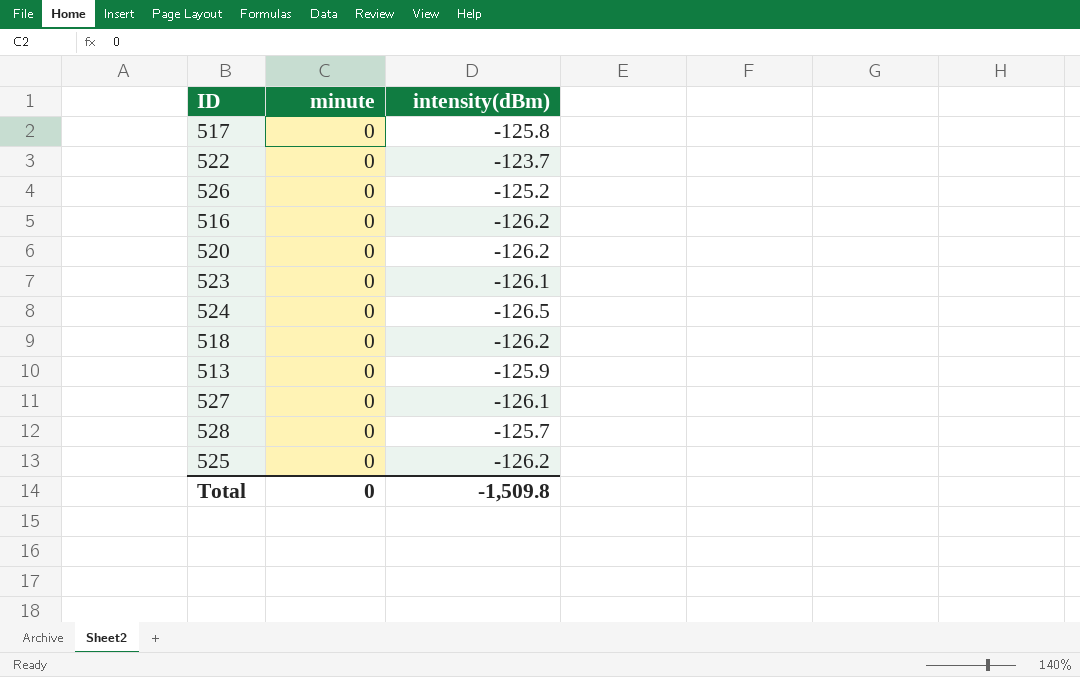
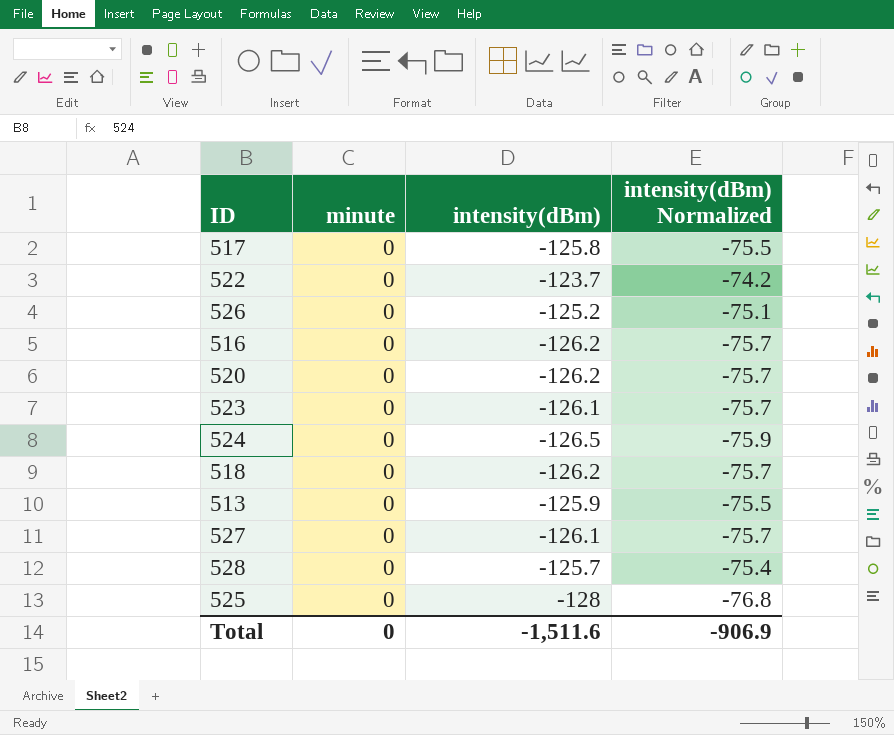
column intensity(dBm) Normalized | formula: none -> [intensity(dBm)] * 0.6
525 | intensity(dBm): -126.2 -> -128
Total | intensity(dBm): -1,509.8 -> -1,511.6

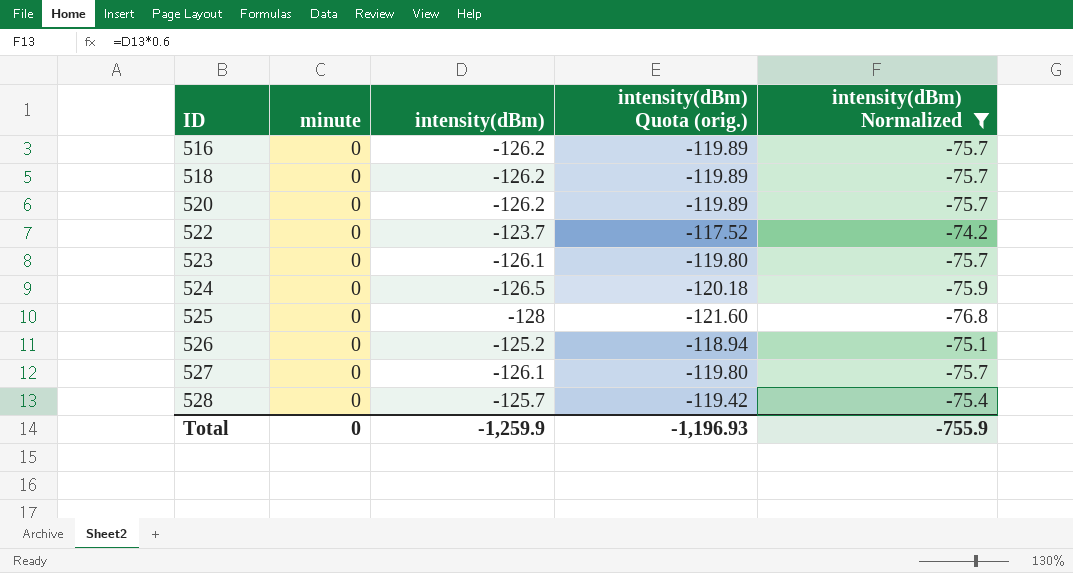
filter: none -> intensity(dBm) Normalized != -75.5
row order: none -> ID ascending
column intensity(dBm) Quota (orig.) | formula: none -> [intensity(dBm)] * 0.95
Total | intensity(dBm): -1,511.6 -> -1,259.9
Total | intensity(dBm) Normalized: -906.9 -> -755.9

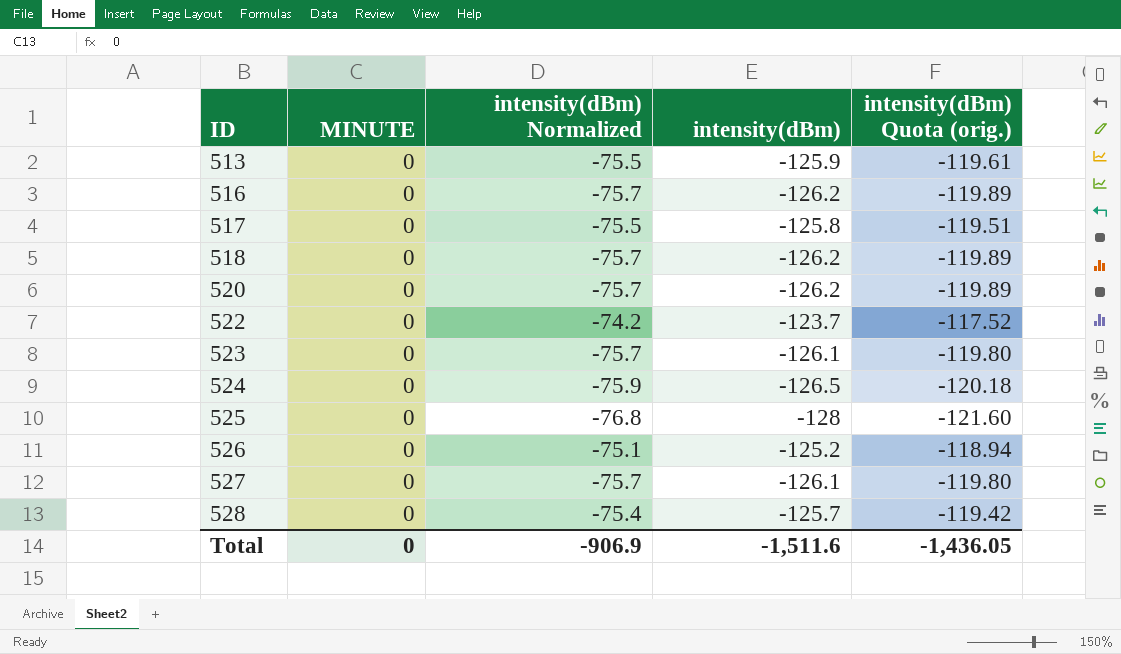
filter: intensity(dBm) Normalized != -75.5 -> none
column name: minute -> MINUTE
column intensity(dBm) Normalized | position: 5 -> 3
Total | intensity(dBm) Normalized: -755.9 -> -906.9
Total | intensity(dBm): -1,259.9 -> -1,511.6
Total | intensity(dBm) Quota (orig.): -1,196.93 -> -1,436.05

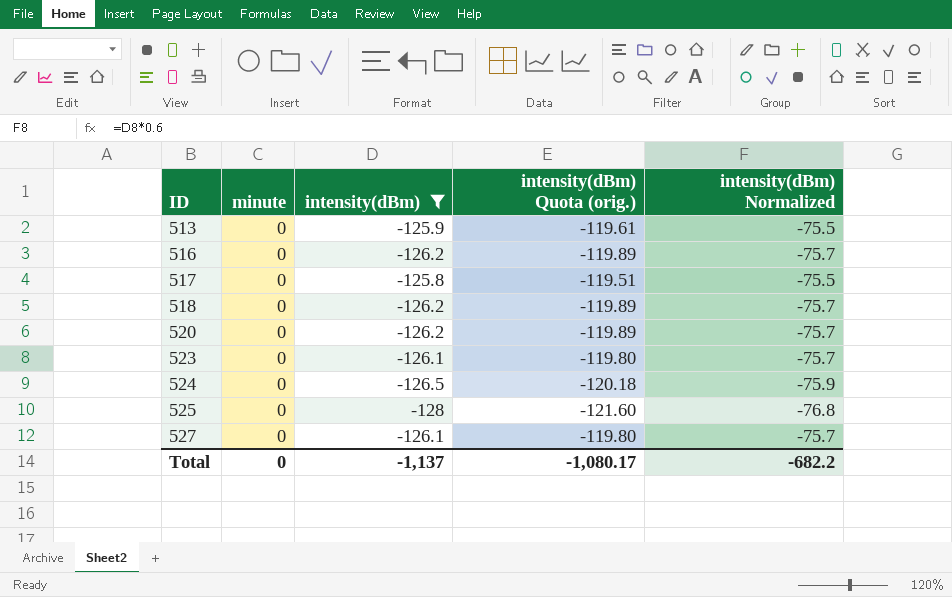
filter: none -> intensity(dBm) <= -125.8
column name: MINUTE -> minute
column intensity(dBm) Normalized | position: 3 -> 5
Total | intensity(dBm): -1,511.6 -> -1,137
Total | intensity(dBm) Quota (orig.): -1,436.05 -> -1,080.17
Total | intensity(dBm) Normalized: -906.9 -> -682.2

